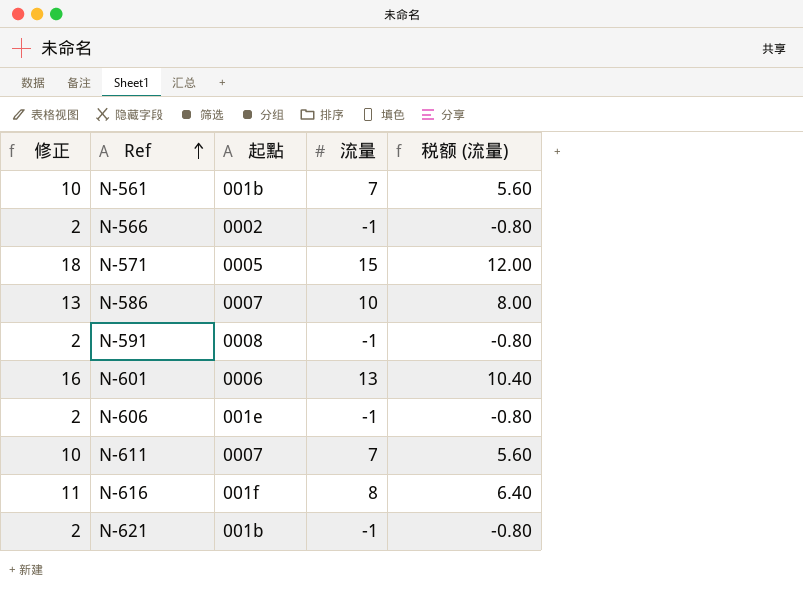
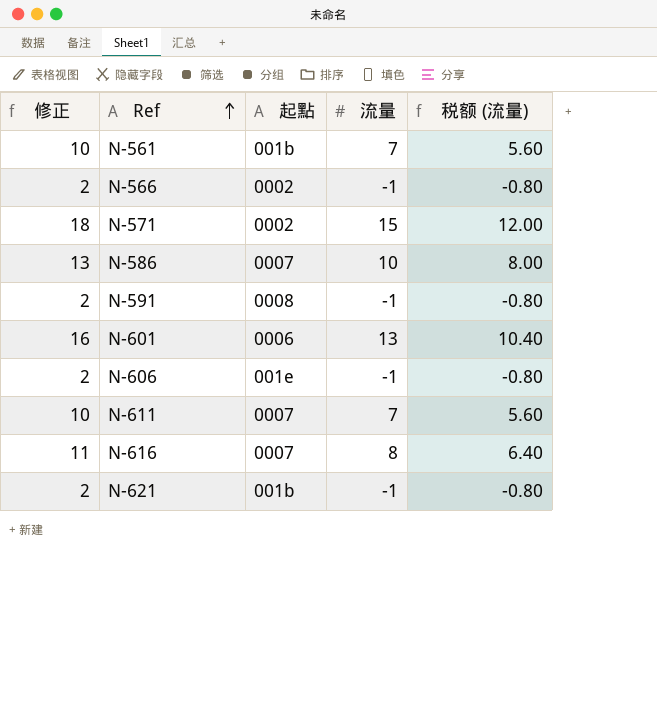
N-571 | 起點: 0005 -> 0002
N-616 | 起點: 001f -> 0007

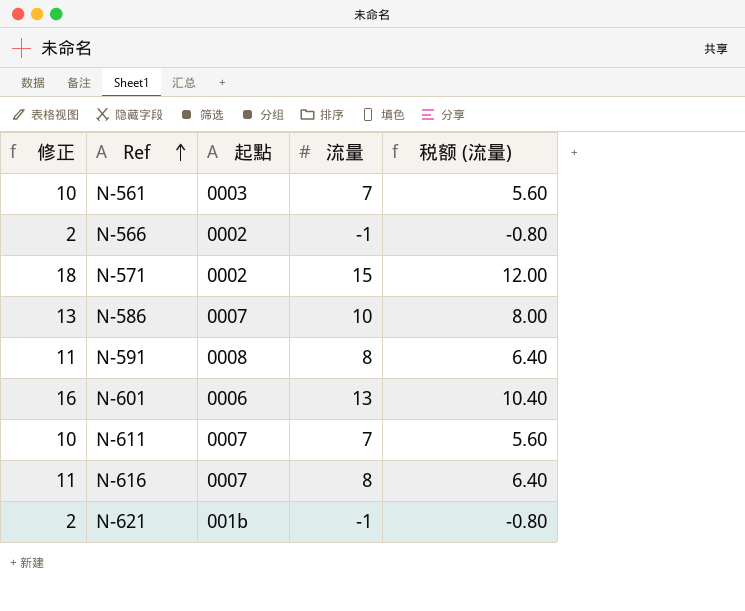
row N-606: 2 | 001e | -1 | -0.80 -> none
N-561 | 起點: 001b -> 0003
N-591 | 修正: 2 -> 11
N-591 | 流量: -1 -> 8
N-591 | 税额 (流量): -0.80 -> 6.40

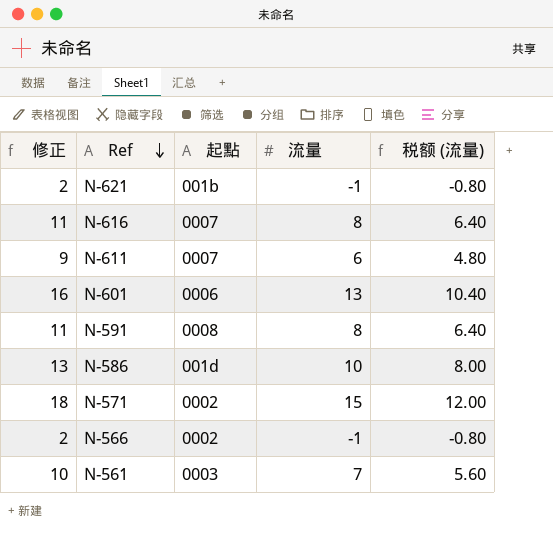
row order: Ref ascending -> Ref descending
N-611 | 修正: 10 -> 9
N-611 | 流量: 7 -> 6
N-611 | 税额 (流量): 5.60 -> 4.80
N-586 | 起點: 0007 -> 001d

